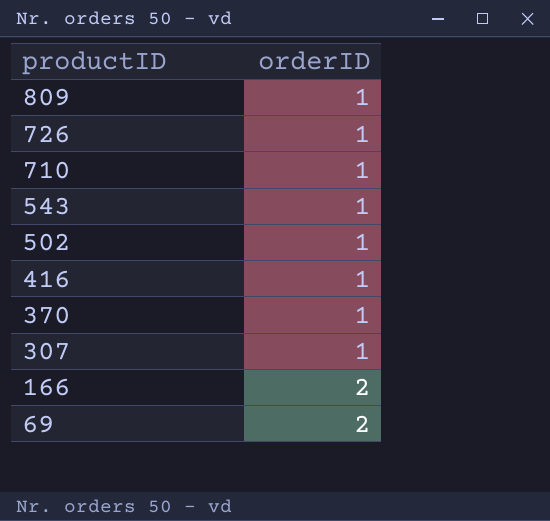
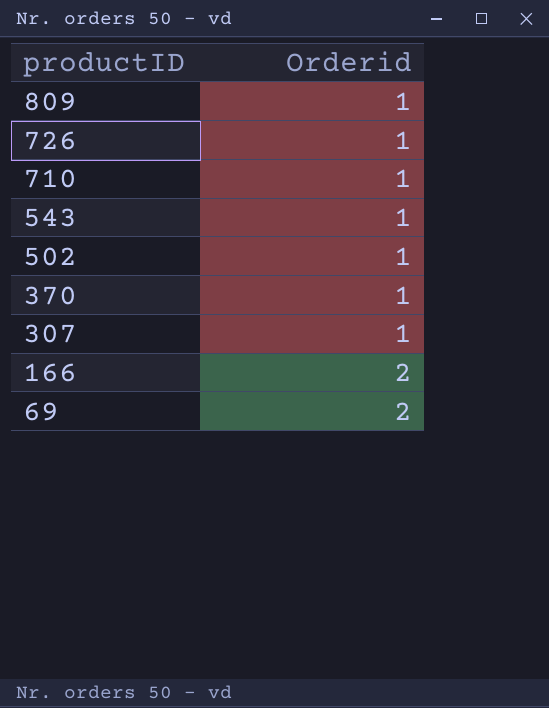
column name: orderID -> Orderid
row 416: 1 -> none

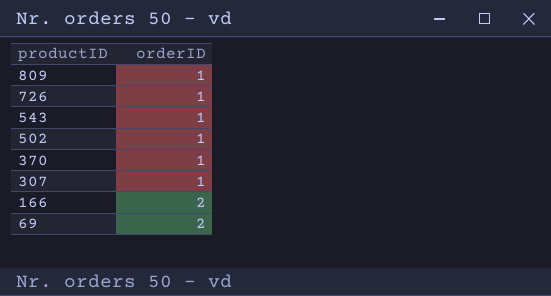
column name: Orderid -> orderID
row 710: 1 -> none

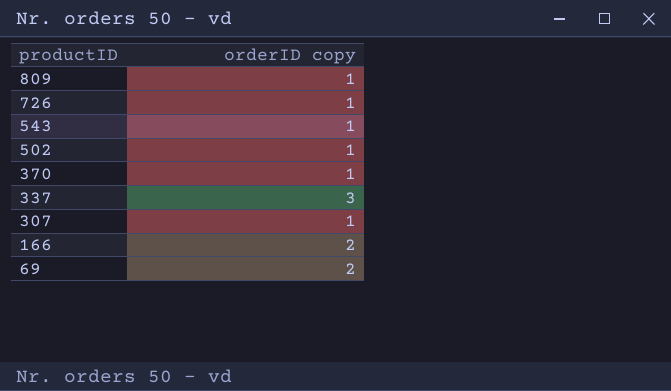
column name: orderID -> orderID copy
row 337: none -> 3

